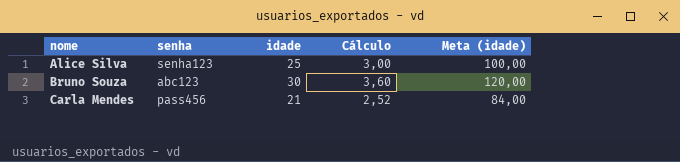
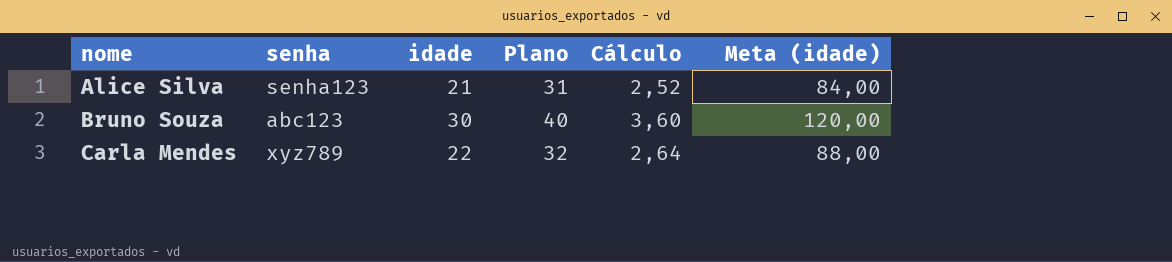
column Plano | formula: none -> [idade] + 10
Alice Silva | idade: 25 -> 21
Alice Silva | Cálculo: 3,00 -> 2,52
Alice Silva | Meta (idade): 100,00 -> 84,00
Carla Mendes | senha: pass456 -> xyz789
Carla Mendes | idade: 21 -> 22
Carla Mendes | Cálculo: 2,52 -> 2,64
Carla Mendes | Meta (idade): 84,00 -> 88,00

